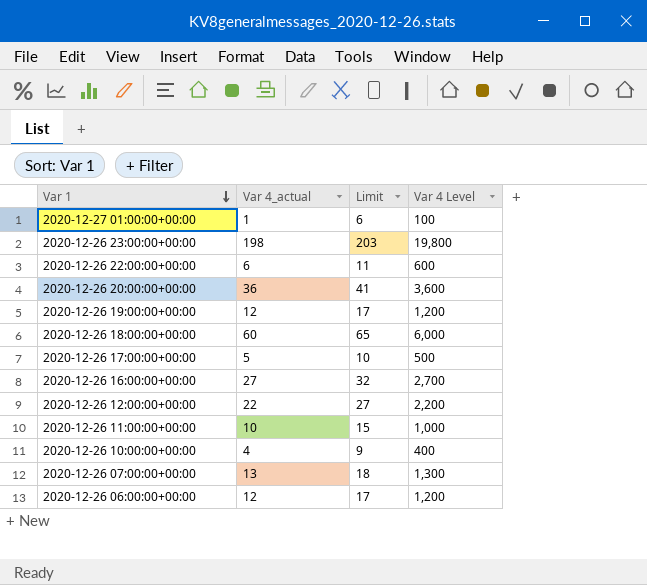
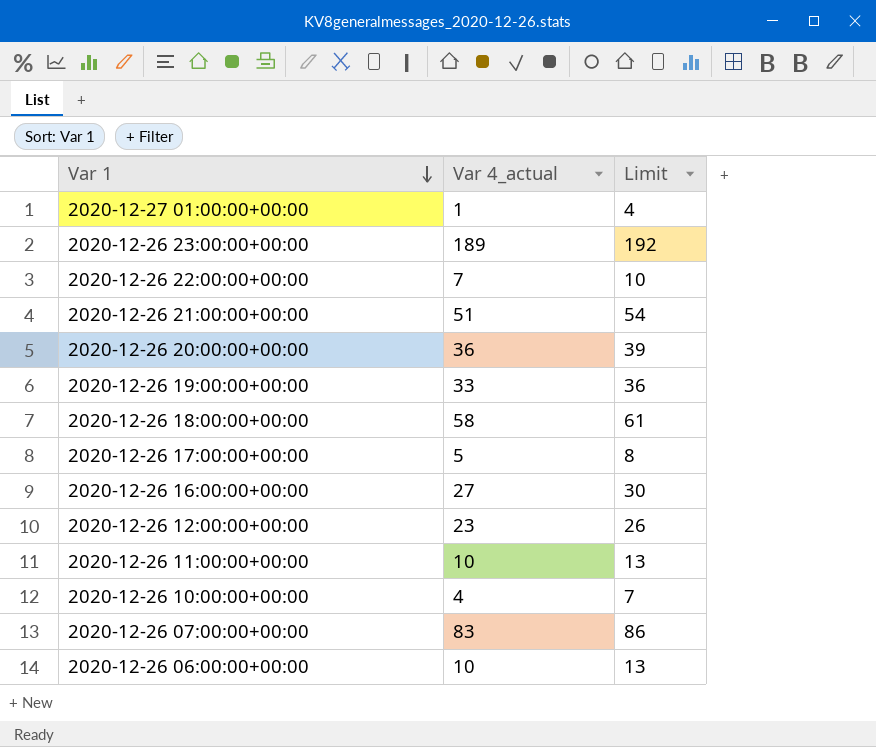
column Var 4 Level | formula: [Var 4_actual] * 100 -> none
column Limit | formula: [Var 4_actual] + 5 -> [Var 4_actual] + 3
2020-12-26 23:00:00+00:00 | Var 4_actual: 198 -> 189
2020-12-26 22:00:00+00:00 | Var 4_actual: 6 -> 7
row 2020-12-26 21:00:00+00:00: none -> 51 | 54
2020-12-26 19:00:00+00:00 | Var 4_actual: 12 -> 33
2020-12-26 18:00:00+00:00 | Var 4_actual: 60 -> 58
2020-12-26 12:00:00+00:00 | Var 4_actual: 22 -> 23
2020-12-26 07:00:00+00:00 | Var 4_actual: 13 -> 83
2020-12-26 06:00:00+00:00 | Var 4_actual: 12 -> 10

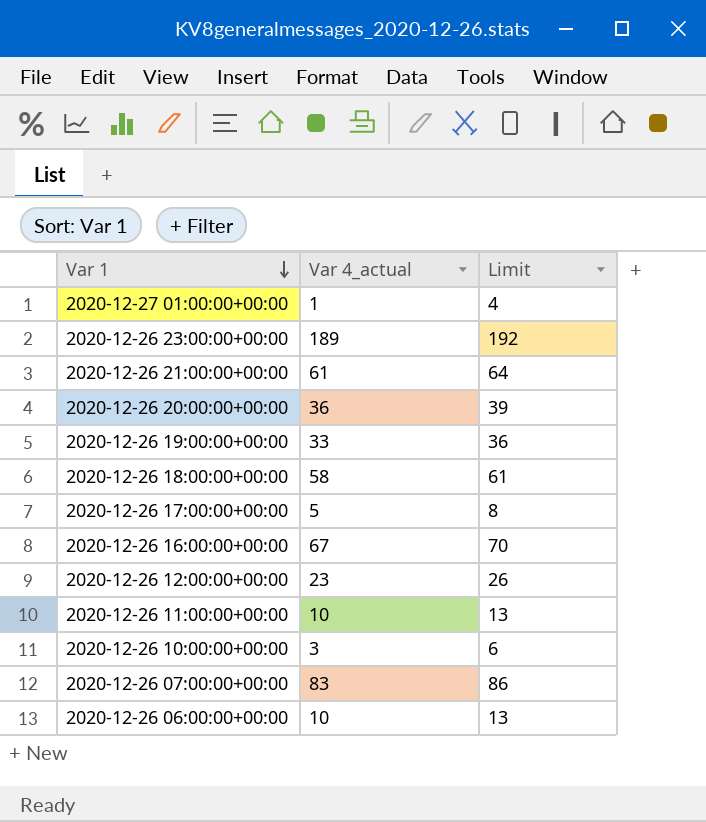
row 2020-12-26 22:00:00+00:00: 7 | 10 -> none
2020-12-26 21:00:00+00:00 | Var 4_actual: 51 -> 61
2020-12-26 21:00:00+00:00 | Limit: 54 -> 64
2020-12-26 16:00:00+00:00 | Var 4_actual: 27 -> 67
2020-12-26 16:00:00+00:00 | Limit: 30 -> 70
2020-12-26 10:00:00+00:00 | Var 4_actual: 4 -> 3
2020-12-26 10:00:00+00:00 | Limit: 7 -> 6

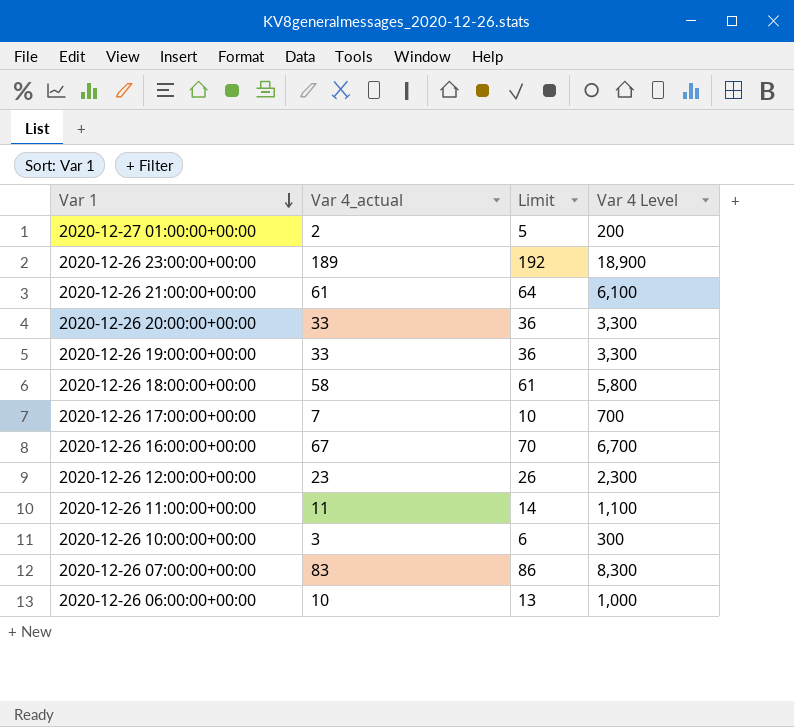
column Var 4 Level | formula: none -> [Var 4_actual] * 100
2020-12-27 01:00:00+00:00 | Var 4_actual: 1 -> 2
2020-12-27 01:00:00+00:00 | Limit: 4 -> 5
2020-12-26 20:00:00+00:00 | Var 4_actual: 36 -> 33
2020-12-26 20:00:00+00:00 | Limit: 39 -> 36
2020-12-26 17:00:00+00:00 | Var 4_actual: 5 -> 7
2020-12-26 17:00:00+00:00 | Limit: 8 -> 10
2020-12-26 11:00:00+00:00 | Var 4_actual: 10 -> 11
2020-12-26 11:00:00+00:00 | Limit: 13 -> 14

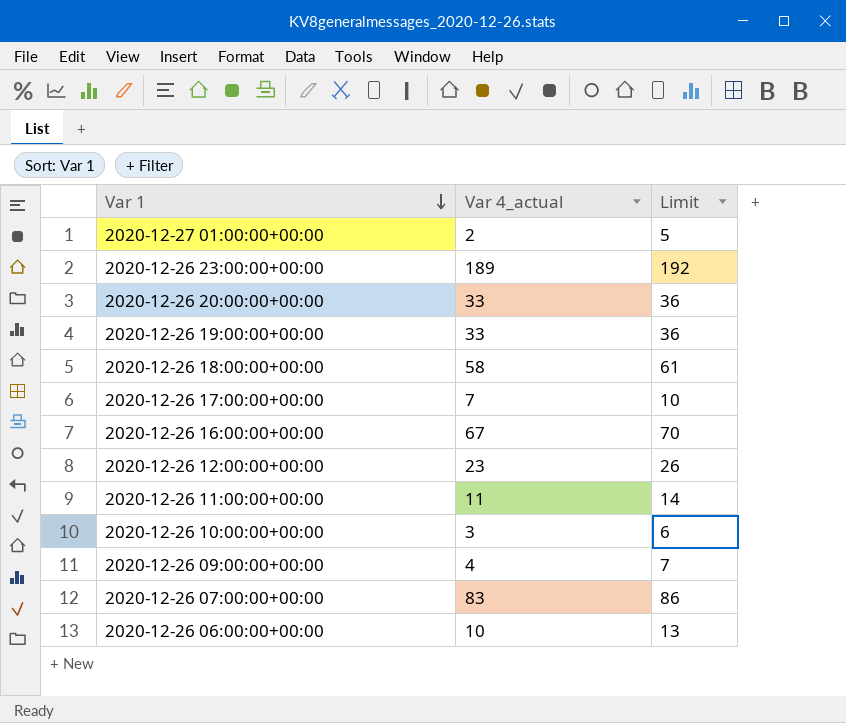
column Var 4 Level | formula: [Var 4_actual] * 100 -> none
row 2020-12-26 21:00:00+00:00: 61 | 64 | 6,100 -> none
row 2020-12-26 09:00:00+00:00: none -> 4 | 7

